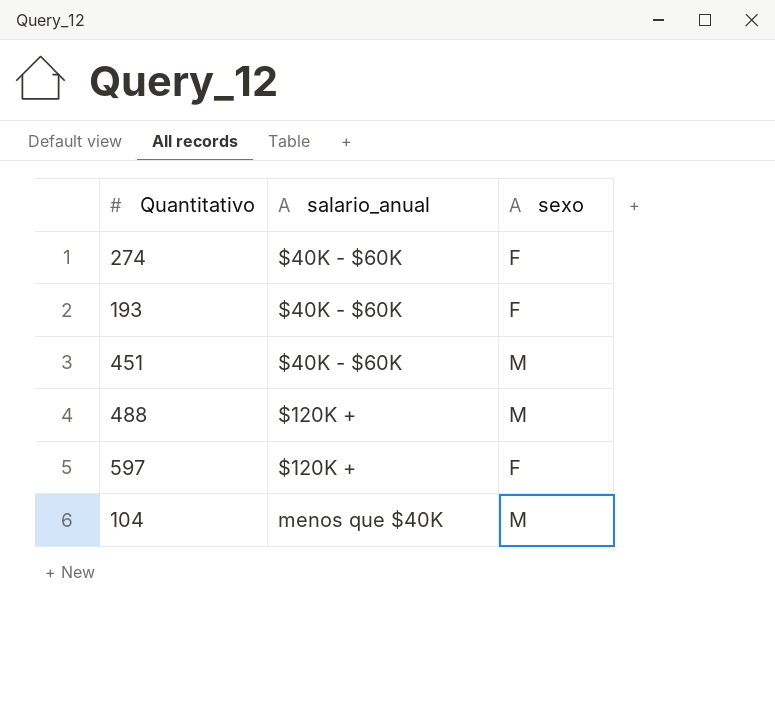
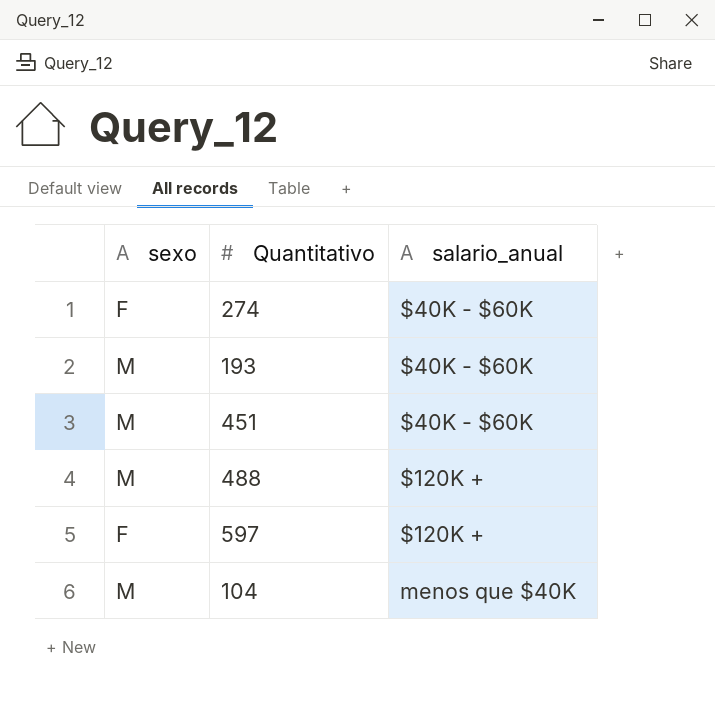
column sexo | position: 3 -> 1
193 | sexo: F -> M

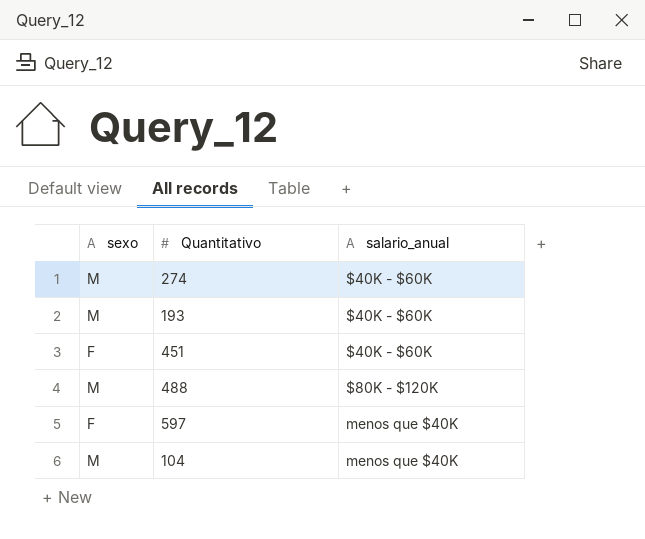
274 | sexo: F -> M
451 | sexo: M -> F
488 | salario_anual: $120K + -> $80K - $120K
597 | salario_anual: $120K + -> menos que $40K

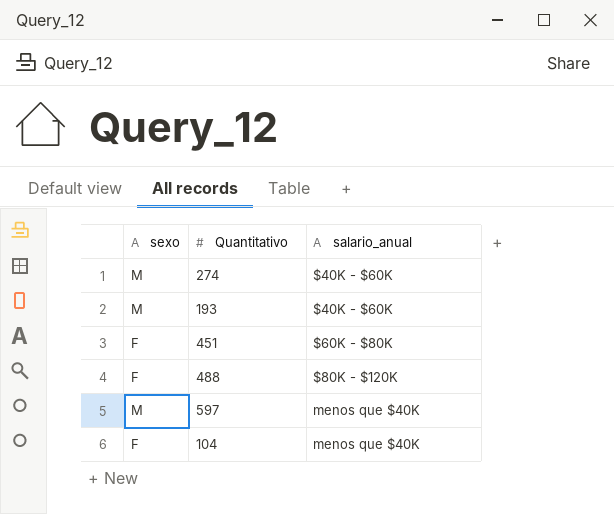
451 | salario_anual: $40K - $60K -> $60K - $80K
488 | sexo: M -> F
597 | sexo: F -> M
104 | sexo: M -> F

